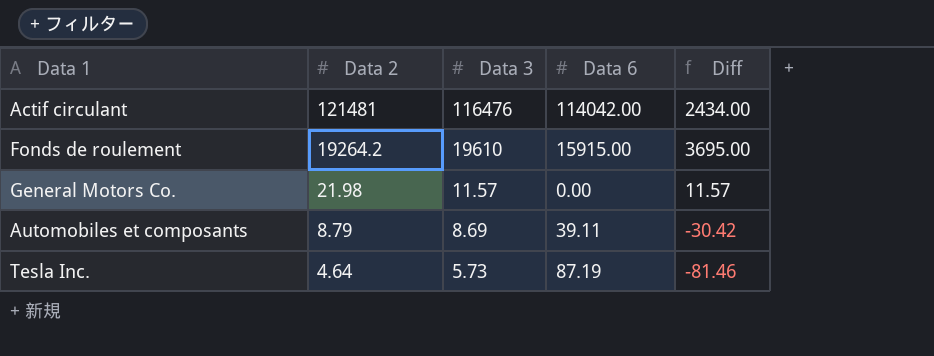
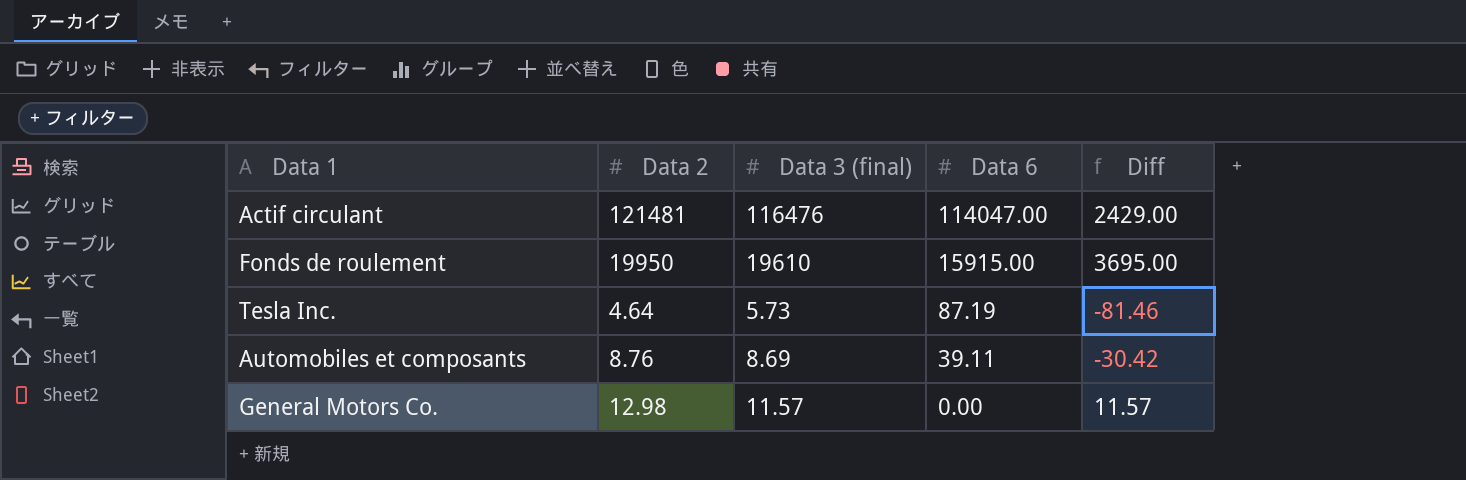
row order: Data 2 descending -> Data 6 descending
column name: Data 3 -> Data 3 (final)
Actif circulant | Data 6: 114042.00 -> 114047.00
Actif circulant | Diff: 2434.00 -> 2429.00
Fonds de roulement | Data 2: 19264.2 -> 19950
Automobiles et composants | Data 2: 8.79 -> 8.76
General Motors Co. | Data 2: 21.98 -> 12.98

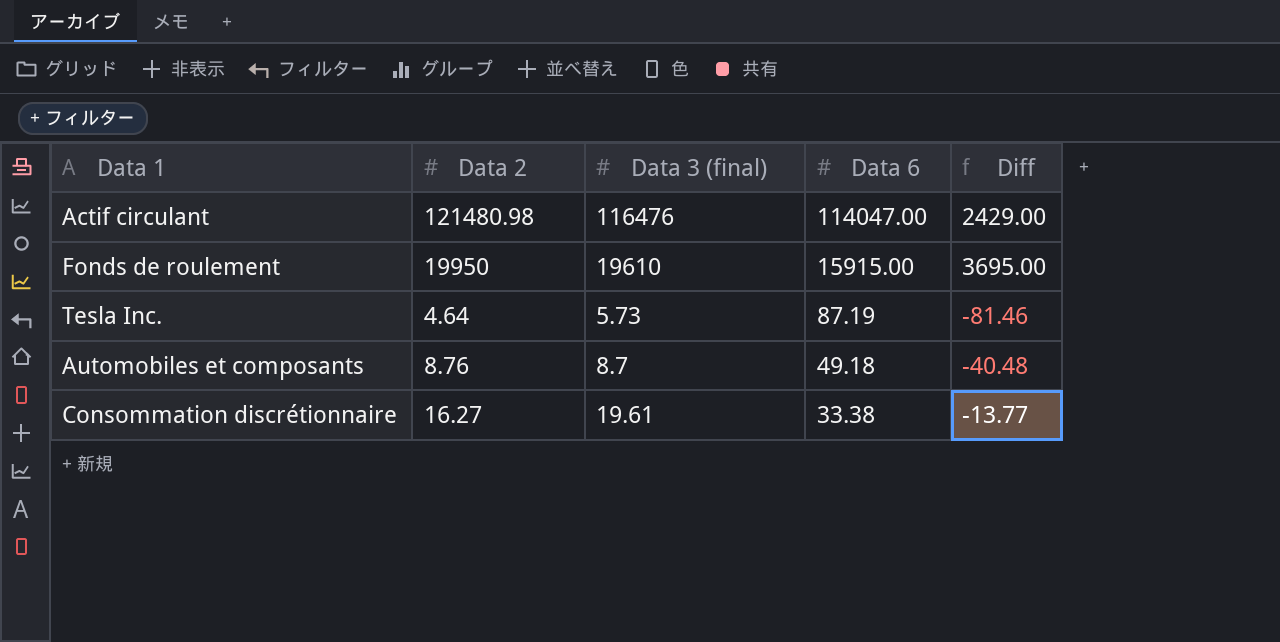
row General Motors Co.: 12.98 | 11.57 | 0.00 | 11.57 -> none
Actif circulant | Data 2: 121481 -> 121480.98
Automobiles et composants | Data 3 (final): 8.69 -> 8.7
Automobiles et composants | Data 6: 39.11 -> 49.18
Automobiles et composants | Diff: -30.42 -> -40.48
row Consommation discrétionnaire: none -> 16.27 | 19.61 | 33.38 | -13.77

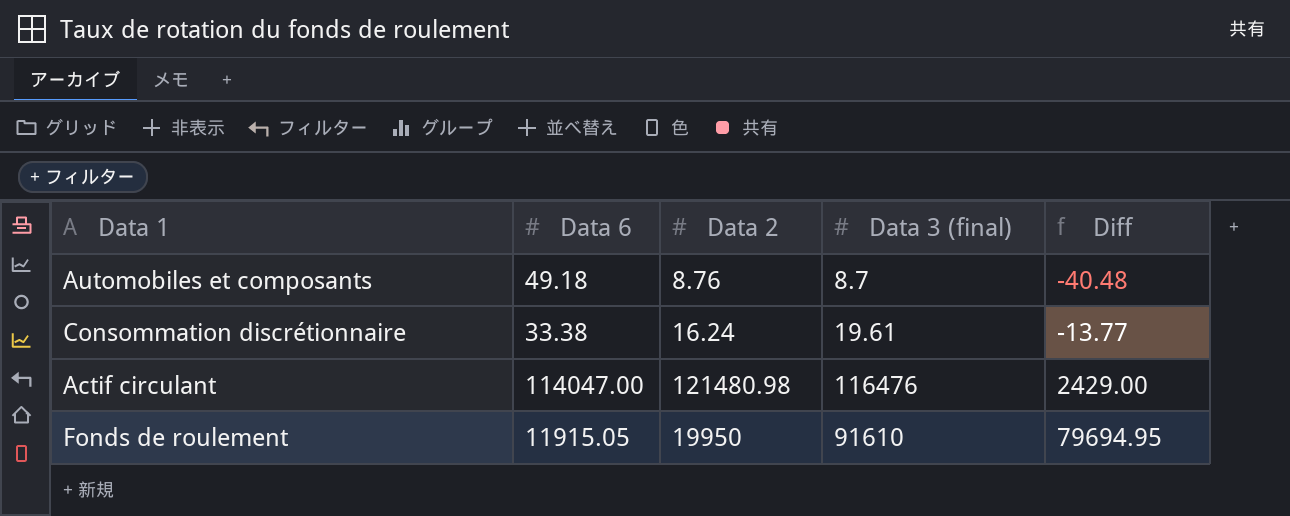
row order: Data 6 descending -> Diff ascending
column Data 6 | position: 4 -> 2
row Tesla Inc.: 4.64 | 5.73 | 87.19 | -81.46 -> none
Consommation discrétionnaire | Data 2: 16.27 -> 16.24
Fonds de roulement | Data 6: 15915.00 -> 11915.05
Fonds de roulement | Data 3 (final): 19610 -> 91610
Fonds de roulement | Diff: 3695.00 -> 79694.95

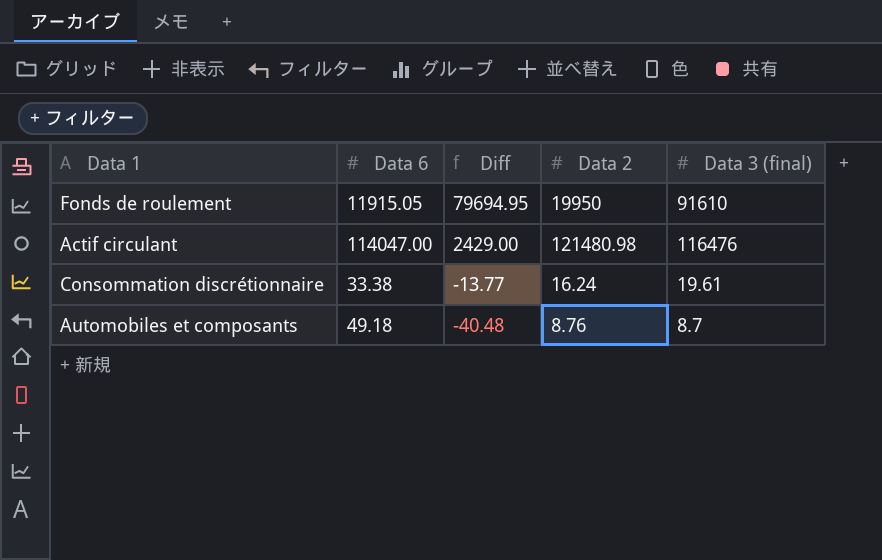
row order: Diff ascending -> Diff descending
column Diff | position: 5 -> 3

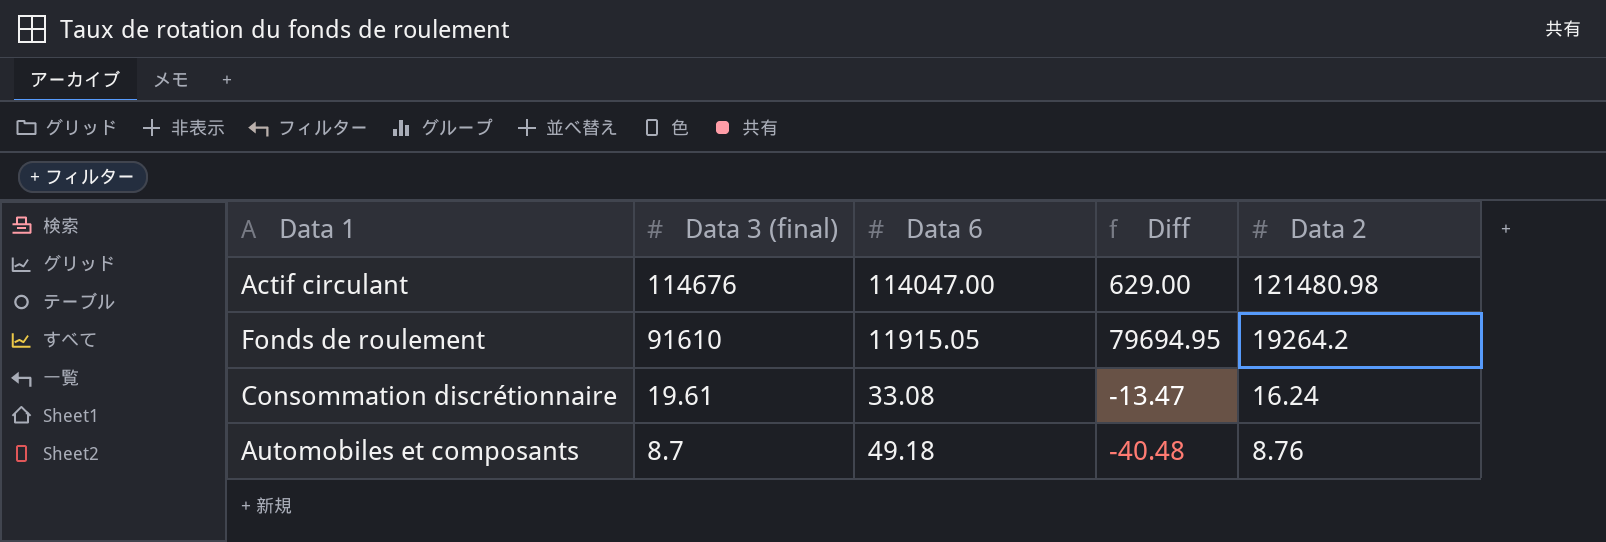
row order: Diff descending -> Data 3 (final) descending
column Data 3 (final) | position: 5 -> 2
Actif circulant | Data 3 (final): 116476 -> 114676
Actif circulant | Diff: 2429.00 -> 629.00
Fonds de roulement | Data 2: 19950 -> 19264.2
Consommation discrétionnaire | Data 6: 33.38 -> 33.08
Consommation discrétionnaire | Diff: -13.77 -> -13.47

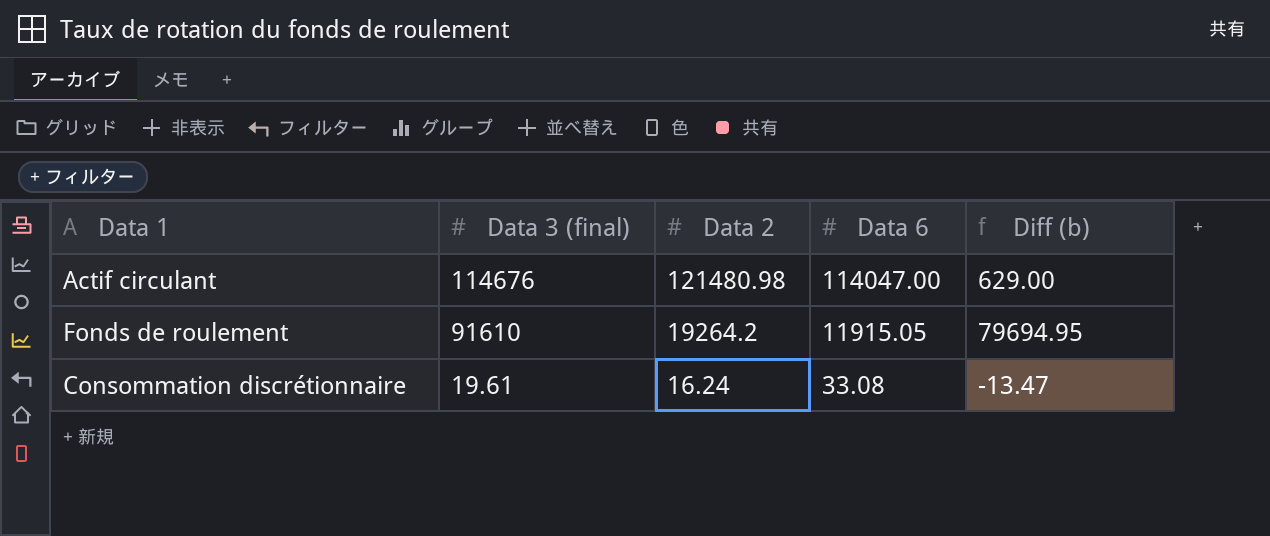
column Data 2 | position: 5 -> 3
column name: Diff -> Diff (b)
row Automobiles et composants: 8.7 | 49.18 | -40.48 | 8.76 -> none

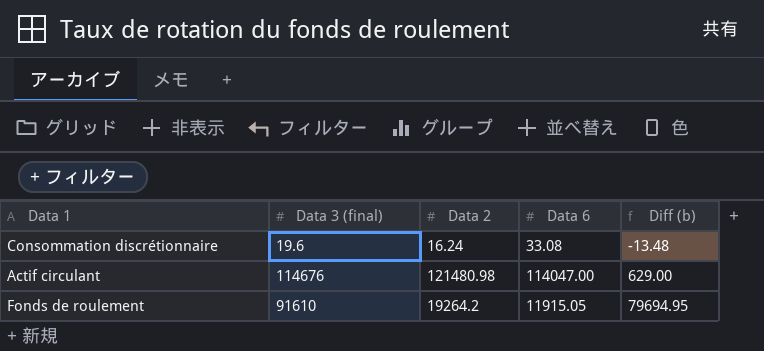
row order: Data 3 (final) descending -> Diff (b) ascending
Consommation discrétionnaire | Data 3 (final): 19.61 -> 19.6
Consommation discrétionnaire | Diff (b): -13.47 -> -13.48

